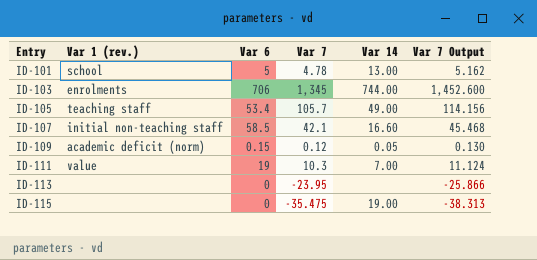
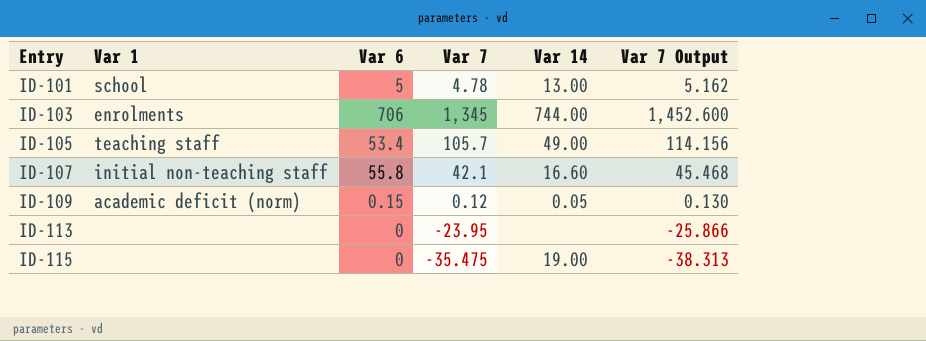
column name: Var 1 (rev.) -> Var 1
row ID-111: value | 19 | 10.3 | 7.00 | 11.124 -> none
ID-107 | Var 6: 58.5 -> 55.8

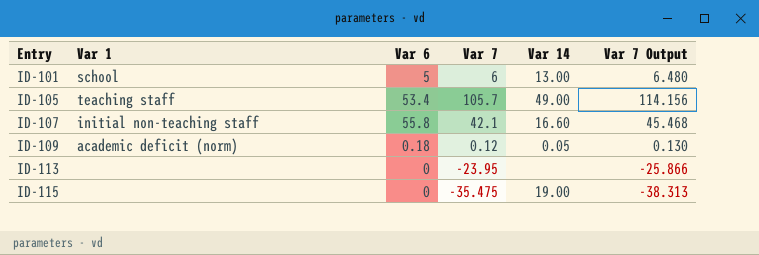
row ID-103: enrolments | 706 | 1,345 | 744.00 | 1,452.600 -> none
ID-101 | Var 7: 4.78 -> 6
ID-101 | Var 7 Output: 5.162 -> 6.480
ID-109 | Var 6: 0.15 -> 0.18

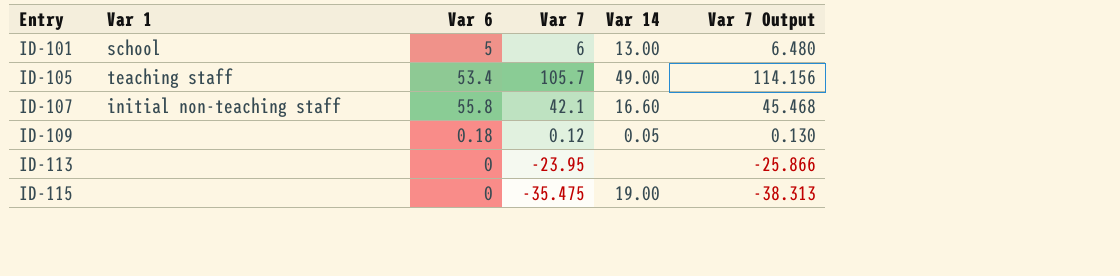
ID-109 | Var 1: academic deficit (norm) -> none

